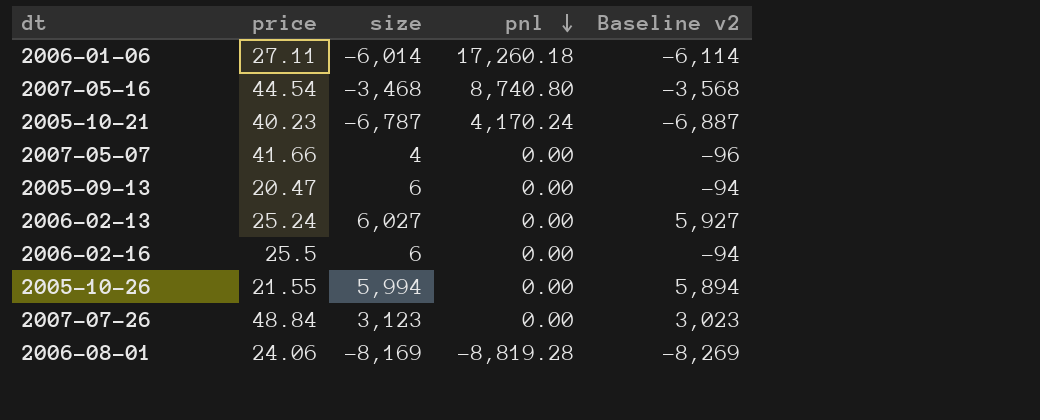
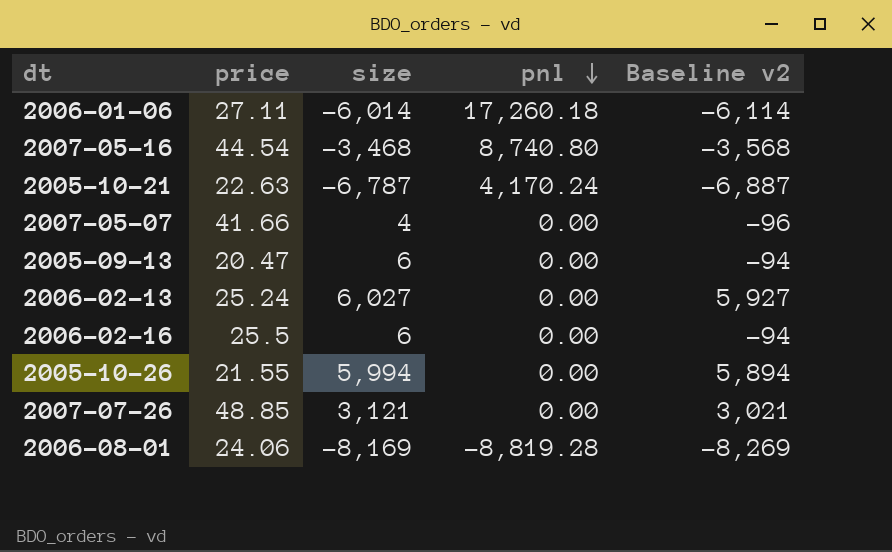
2005-10-21 | price: 40.23 -> 22.63
2007-07-26 | price: 48.84 -> 48.85
2007-07-26 | size: 3,123 -> 3,121
2007-07-26 | Baseline v2: 3,023 -> 3,021

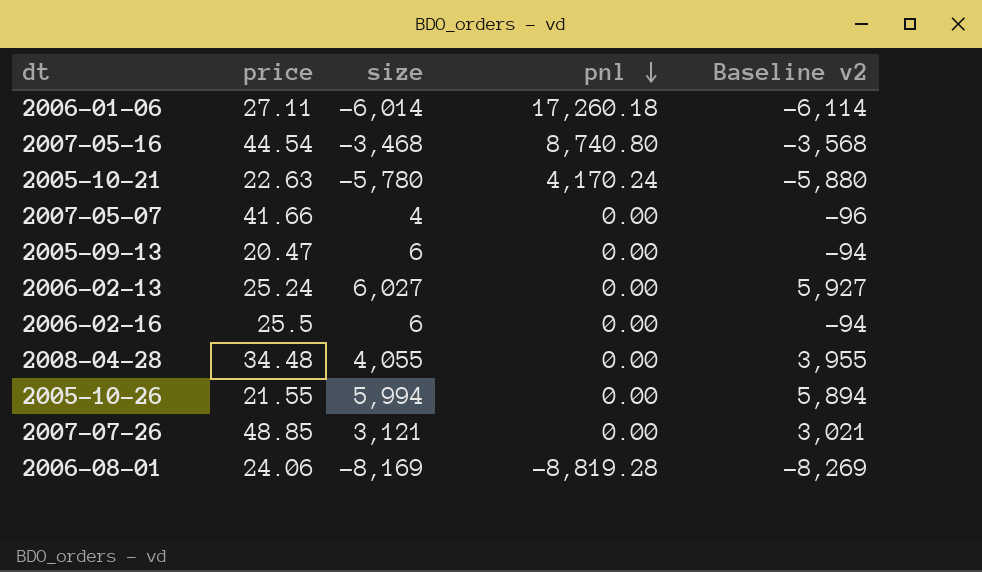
2005-10-21 | size: -6,787 -> -5,780
2005-10-21 | Baseline v2: -6,887 -> -5,880
row 2008-04-28: none -> 34.48 | 4,055 | 0.00 | 3,955

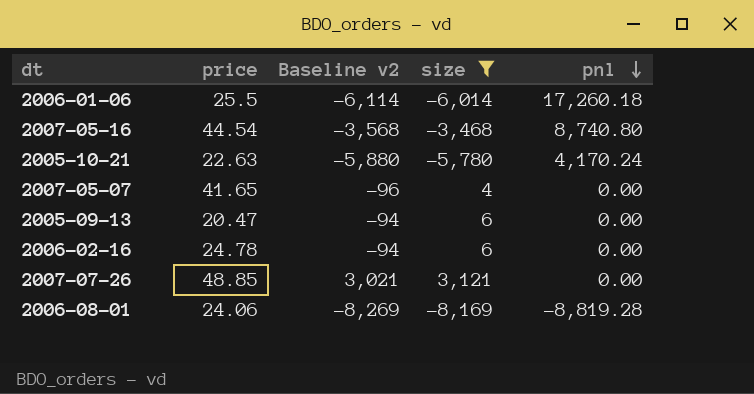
filter: none -> size <= 3,121
column Baseline v2 | position: 5 -> 3
2006-01-06 | price: 27.11 -> 25.5
2007-05-07 | price: 41.66 -> 41.65
2006-02-16 | price: 25.5 -> 24.78

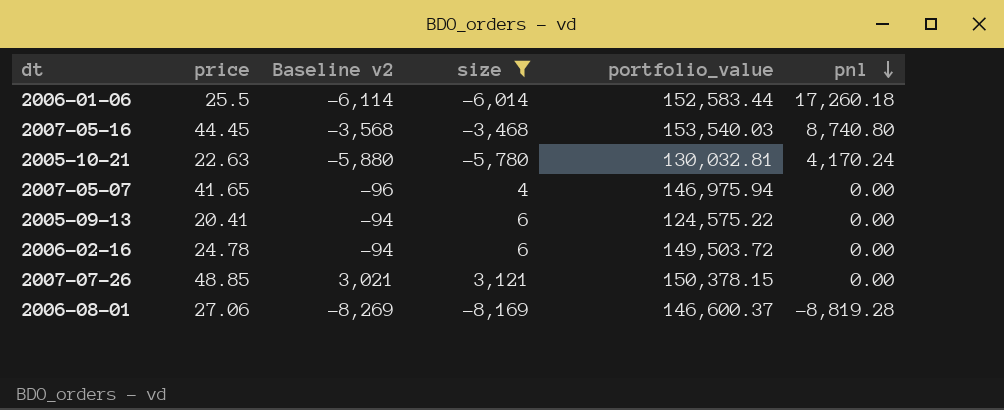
column portfolio_value | position: none -> 5
2007-05-16 | price: 44.54 -> 44.45
2005-09-13 | price: 20.47 -> 20.41
2006-08-01 | price: 24.06 -> 27.06

